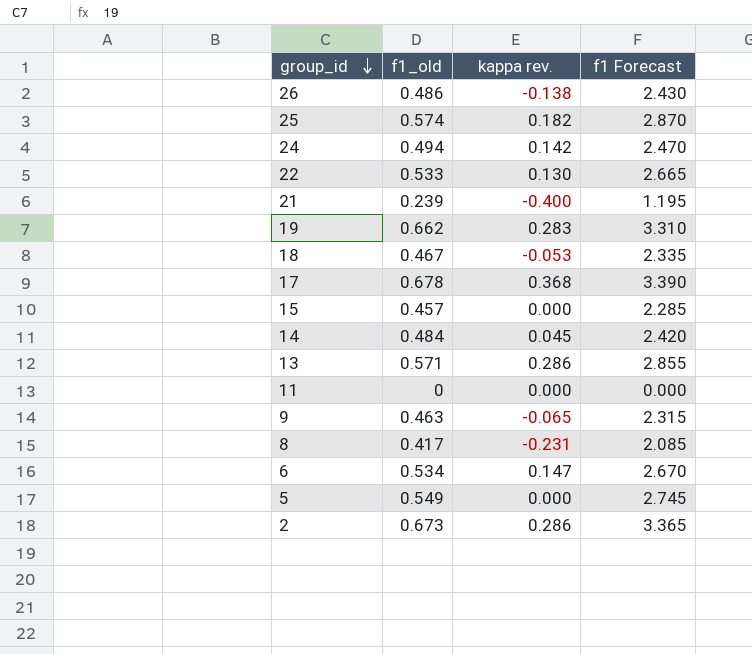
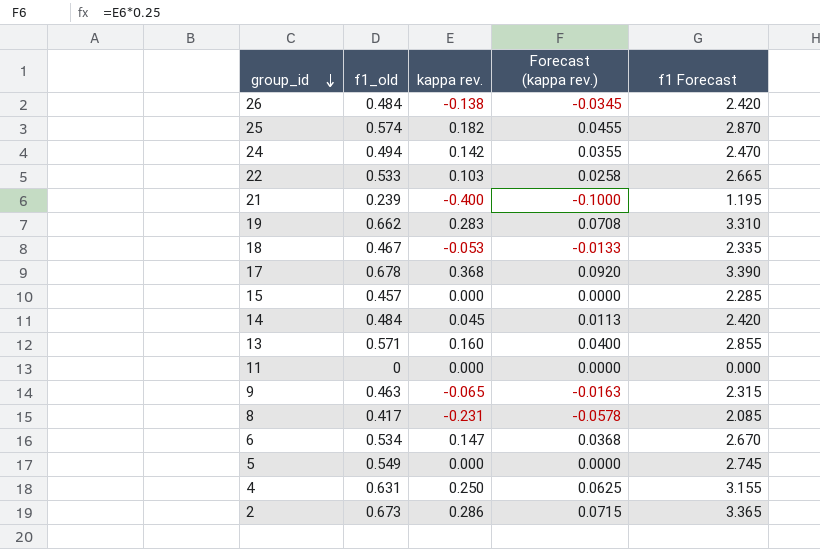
column Forecast (kappa rev.) | formula: none -> [kappa rev.] * 0.25
26 | f1_old: 0.486 -> 0.484
26 | f1 Forecast: 2.430 -> 2.420
22 | kappa rev.: 0.130 -> 0.103
13 | kappa rev.: 0.286 -> 0.160
row 4: none -> 0.631 | 0.250 | 0.0625 | 3.155

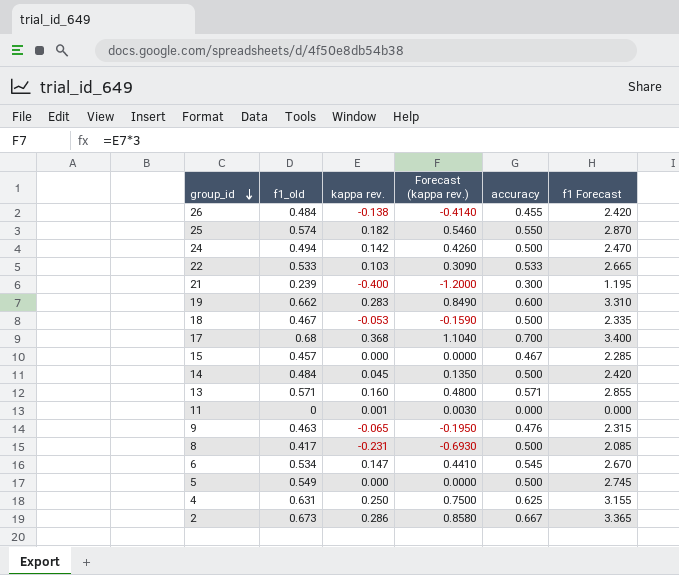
column Forecast (kappa rev.) | formula: [kappa rev.] * 0.25 -> [kappa rev.] * 3
column accuracy | position: none -> 5
17 | f1_old: 0.678 -> 0.68
17 | f1 Forecast: 3.390 -> 3.400
11 | kappa rev.: 0.000 -> 0.001

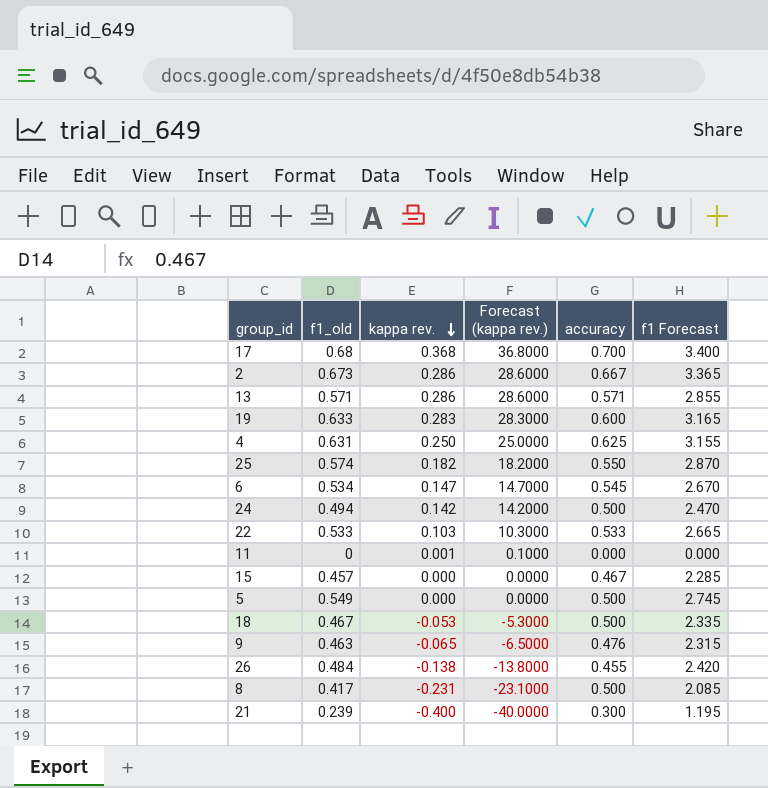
row order: group_id descending -> kappa rev. descending
column Forecast (kappa rev.) | formula: [kappa rev.] * 3 -> [kappa rev.] * 100
row 14: 0.484 | 0.045 | 0.1350 | 0.500 | 2.420 -> none
13 | kappa rev.: 0.160 -> 0.286
19 | f1_old: 0.662 -> 0.633
19 | f1 Forecast: 3.310 -> 3.165

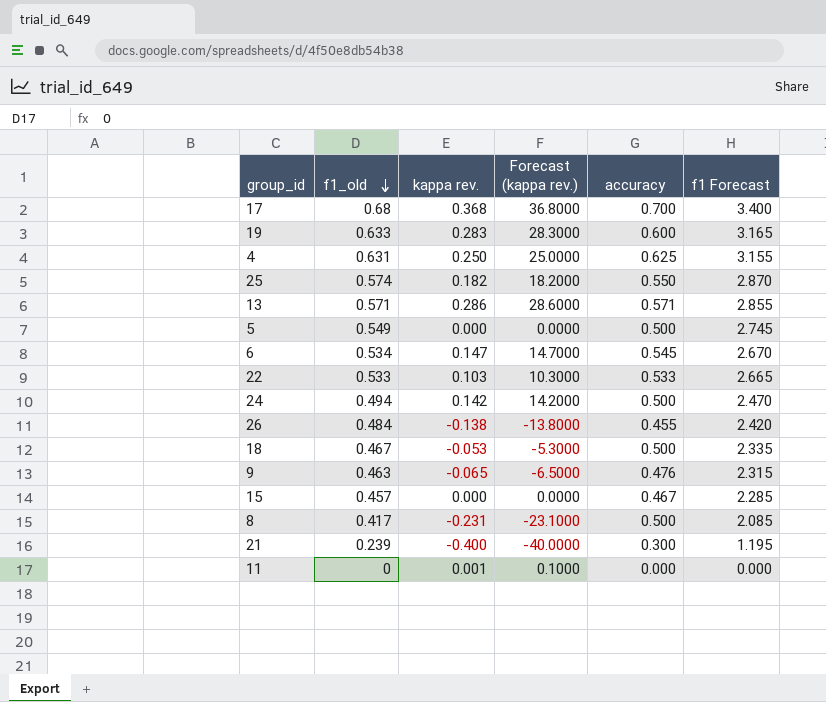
row order: kappa rev. descending -> f1_old descending
row 2: 0.673 | 0.286 | 28.6000 | 0.667 | 3.365 -> none

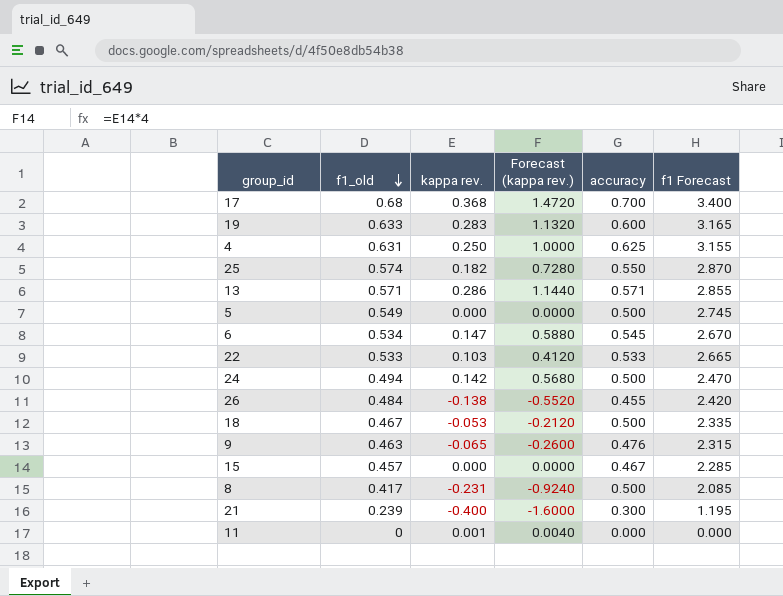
column Forecast (kappa rev.) | formula: [kappa rev.] * 100 -> [kappa rev.] * 4

